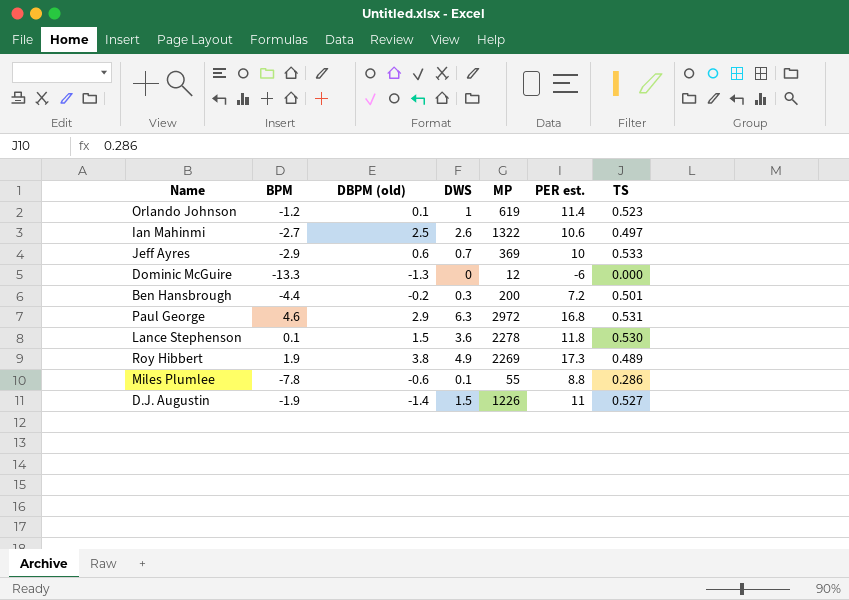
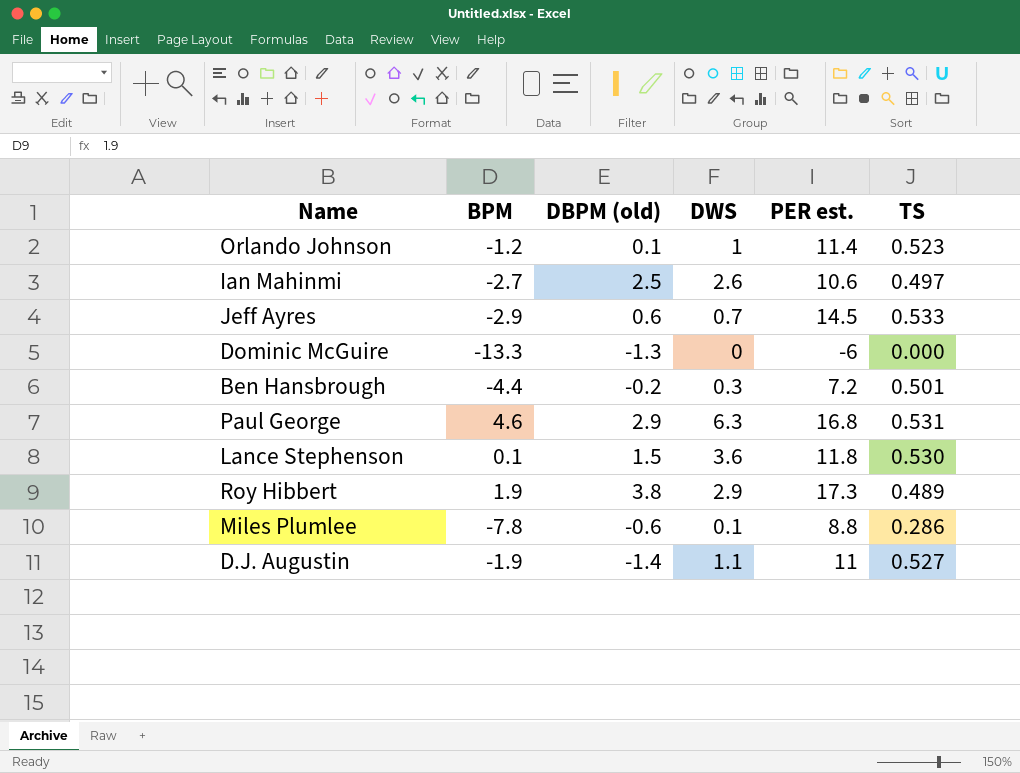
column MP | position: 5 -> none
Jeff Ayres | PER est.: 10 -> 14.5
Roy Hibbert | DWS: 4.9 -> 2.9
D.J. Augustin | DWS: 1.5 -> 1.1

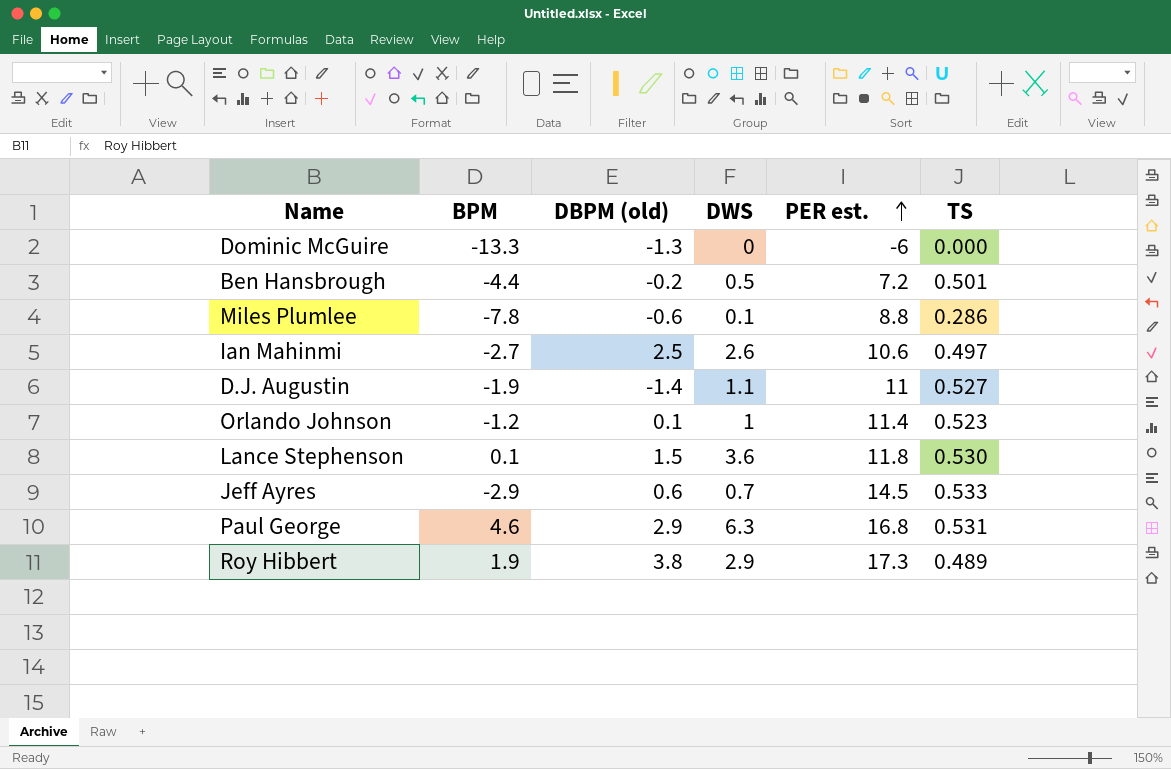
row order: none -> PER est. ascending
Ben Hansbrough | DWS: 0.3 -> 0.5

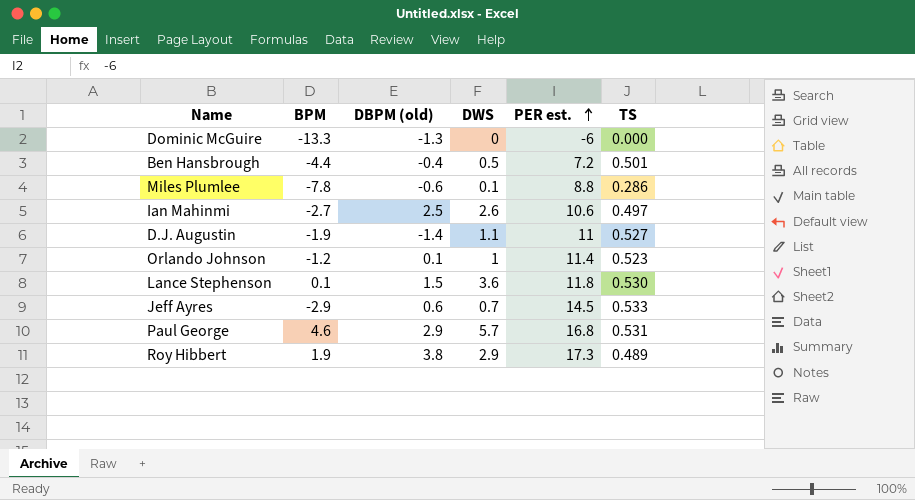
Ben Hansbrough | DBPM (old): -0.2 -> -0.4
Paul George | DWS: 6.3 -> 5.7

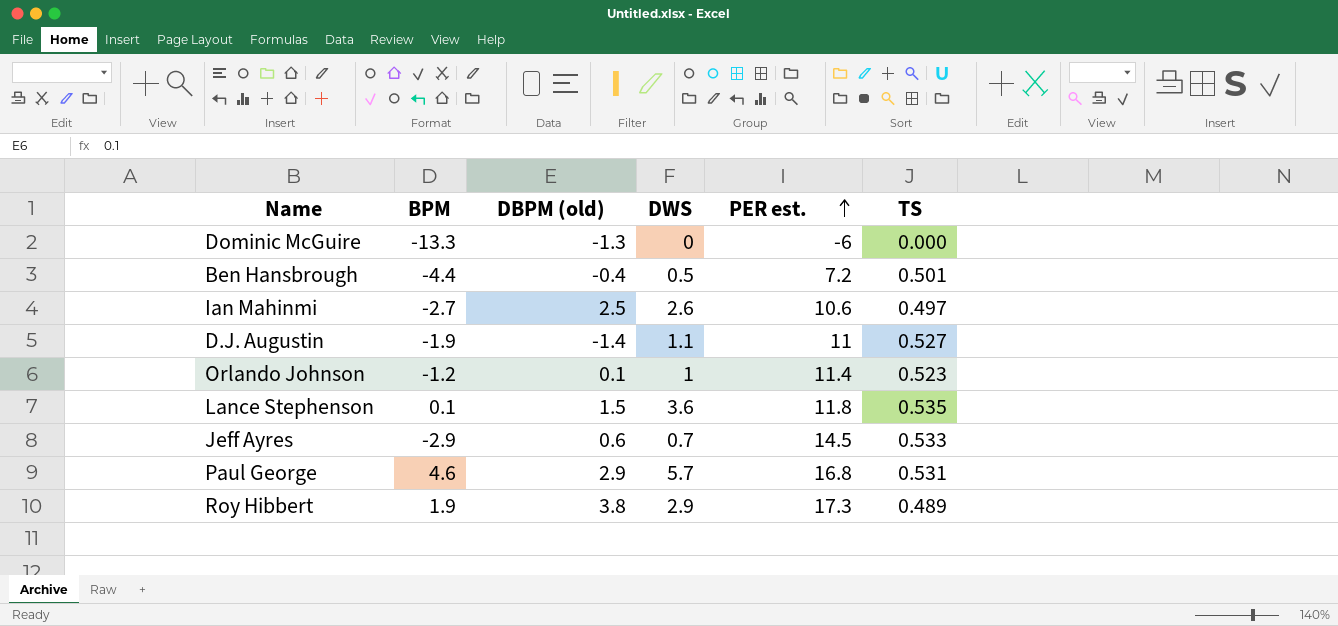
row Miles Plumlee: -7.8 | -0.6 | 0.1 | 8.8 | 0.286 -> none
Lance Stephenson | TS: 0.530 -> 0.535

